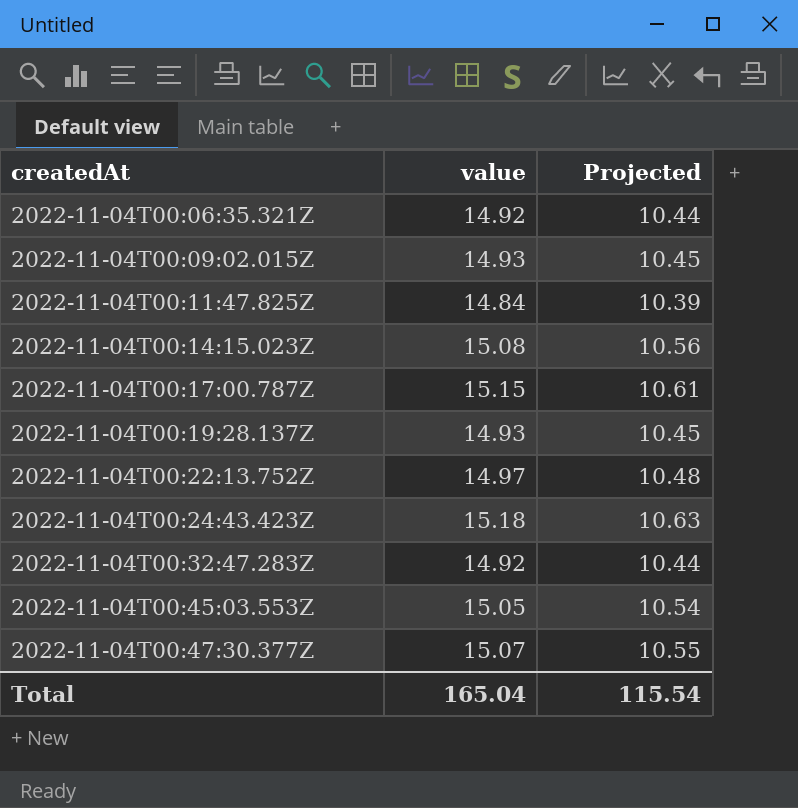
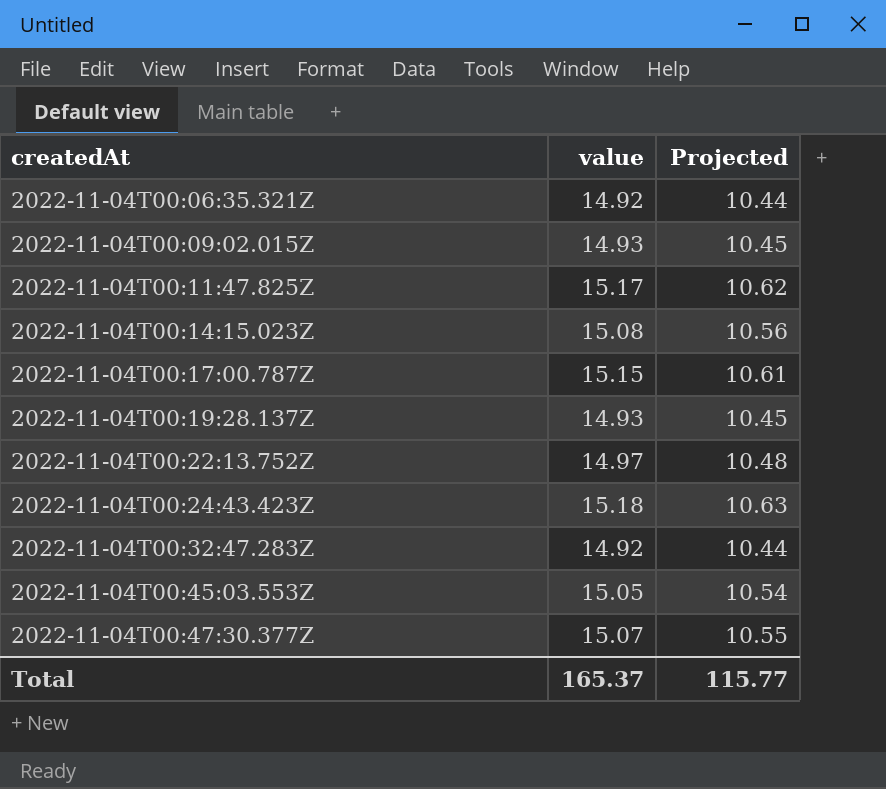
2022-11-04T00:11:47.825Z | value: 14.84 -> 15.17
2022-11-04T00:11:47.825Z | Projected: 10.39 -> 10.62
Total | value: 165.04 -> 165.37
Total | Projected: 115.54 -> 115.77

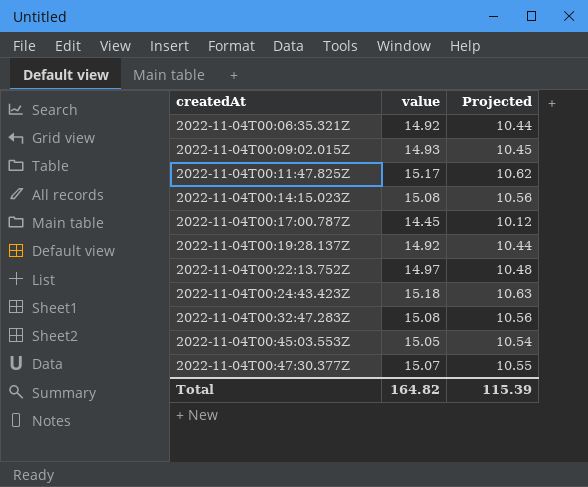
2022-11-04T00:17:00.787Z | value: 15.15 -> 14.45
2022-11-04T00:17:00.787Z | Projected: 10.61 -> 10.12
2022-11-04T00:19:28.137Z | value: 14.93 -> 14.92
2022-11-04T00:19:28.137Z | Projected: 10.45 -> 10.44
2022-11-04T00:32:47.283Z | value: 14.92 -> 15.08
2022-11-04T00:32:47.283Z | Projected: 10.44 -> 10.56
Total | value: 165.37 -> 164.82
Total | Projected: 115.77 -> 115.39

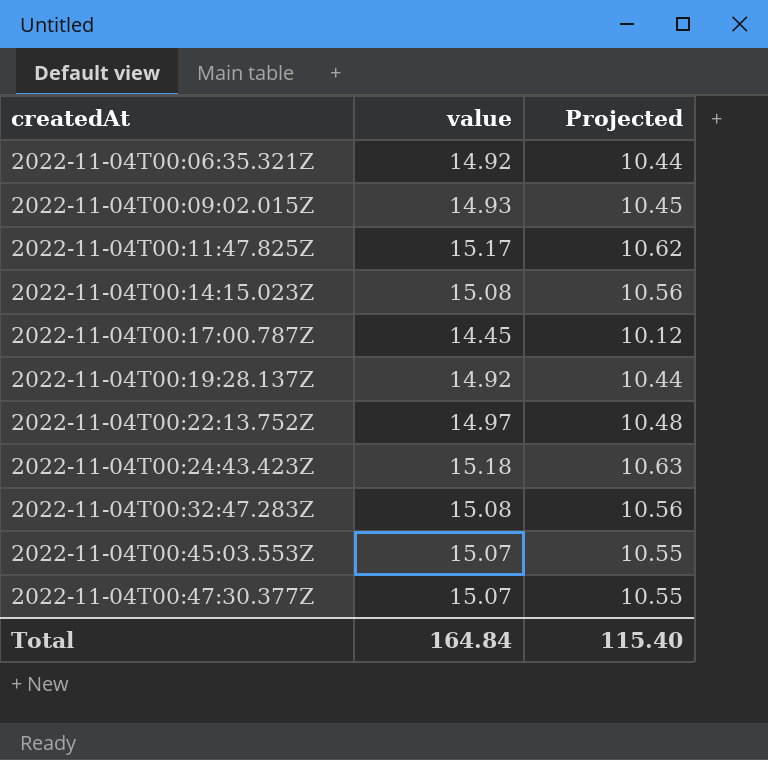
2022-11-04T00:45:03.553Z | value: 15.05 -> 15.07
2022-11-04T00:45:03.553Z | Projected: 10.54 -> 10.55
Total | value: 164.82 -> 164.84
Total | Projected: 115.39 -> 115.40

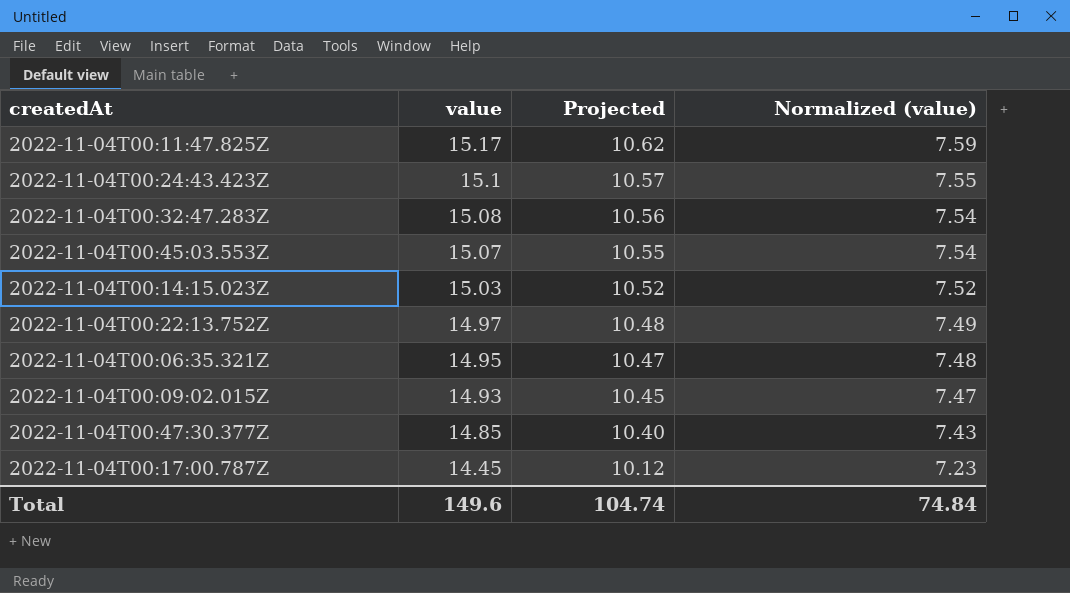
row order: createdAt ascending -> value descending
column Normalized (value) | formula: none -> [value] * 0.5
row 2022-11-04T00:19:28.137Z: 14.92 | 10.44 -> none
2022-11-04T00:24:43.423Z | value: 15.18 -> 15.1
2022-11-04T00:24:43.423Z | Projected: 10.63 -> 10.57
2022-11-04T00:14:15.023Z | value: 15.08 -> 15.03
2022-11-04T00:14:15.023Z | Projected: 10.56 -> 10.52
2022-11-04T00:06:35.321Z | value: 14.92 -> 14.95
2022-11-04T00:06:35.321Z | Projected: 10.44 -> 10.47
2022-11-04T00:47:30.377Z | value: 15.07 -> 14.85
2022-11-04T00:47:30.377Z | Projected: 10.55 -> 10.40
Total | value: 164.84 -> 149.6
Total | Projected: 115.40 -> 104.74

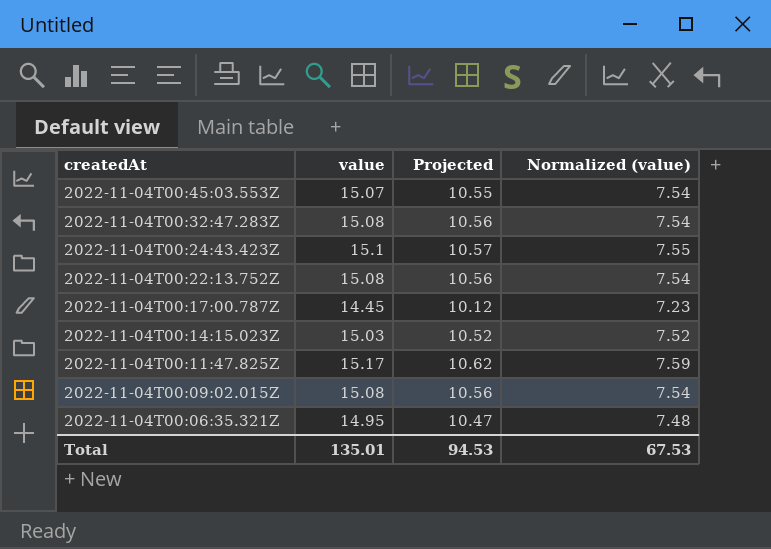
row order: value descending -> createdAt descending
row 2022-11-04T00:47:30.377Z: 14.85 | 10.40 | 7.43 -> none
2022-11-04T00:22:13.752Z | value: 14.97 -> 15.08
2022-11-04T00:22:13.752Z | Projected: 10.48 -> 10.56
2022-11-04T00:22:13.752Z | Normalized (value): 7.49 -> 7.54
2022-11-04T00:09:02.015Z | value: 14.93 -> 15.08
2022-11-04T00:09:02.015Z | Projected: 10.45 -> 10.56
2022-11-04T00:09:02.015Z | Normalized (value): 7.47 -> 7.54
Total | value: 149.6 -> 135.01
Total | Projected: 104.74 -> 94.53
Total | Normalized (value): 74.84 -> 67.53

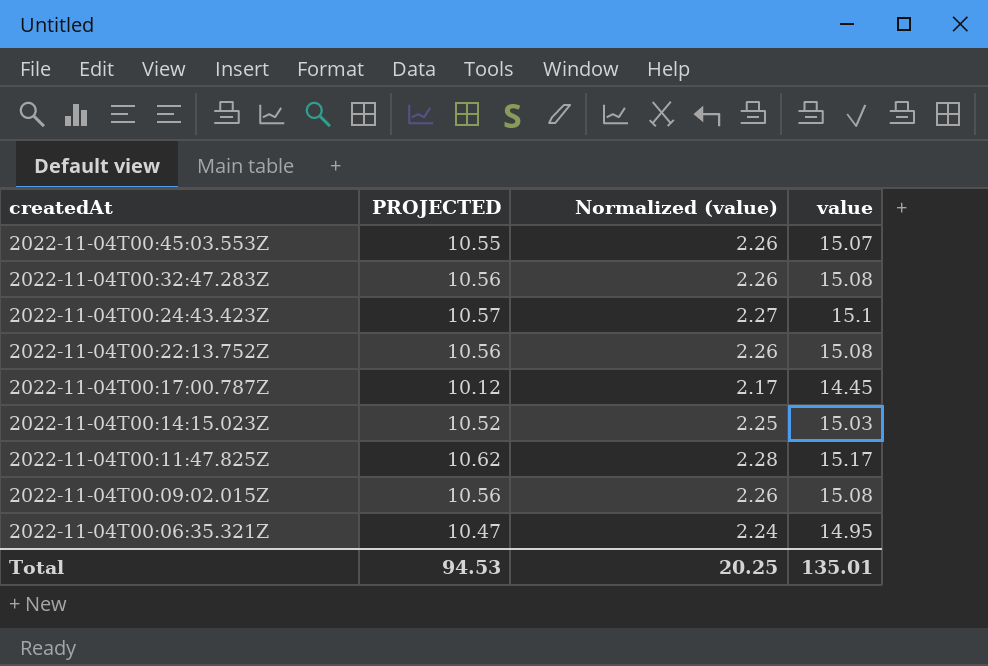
column name: Projected -> PROJECTED
column Normalized (value) | formula: [value] * 0.5 -> [value] * 0.15
column value | position: 2 -> 4
Total | Normalized (value): 67.53 -> 20.25

